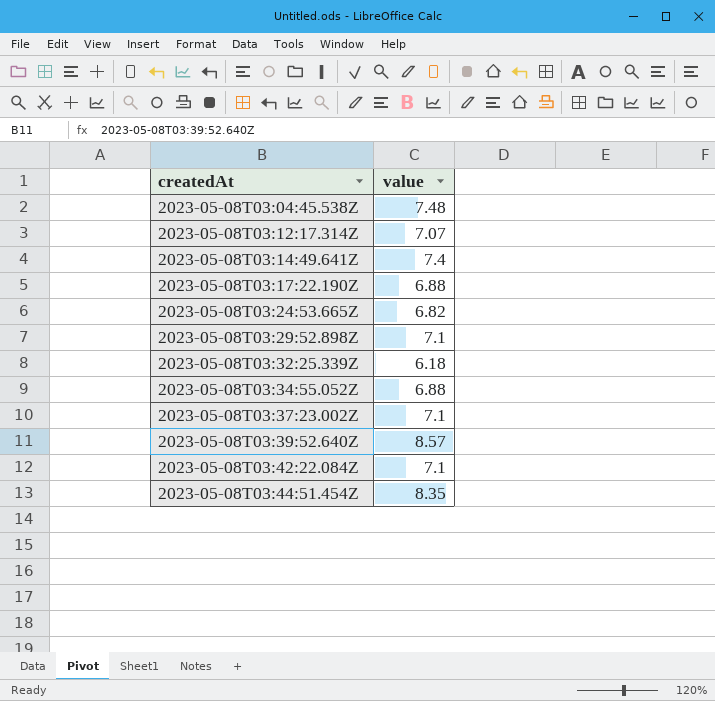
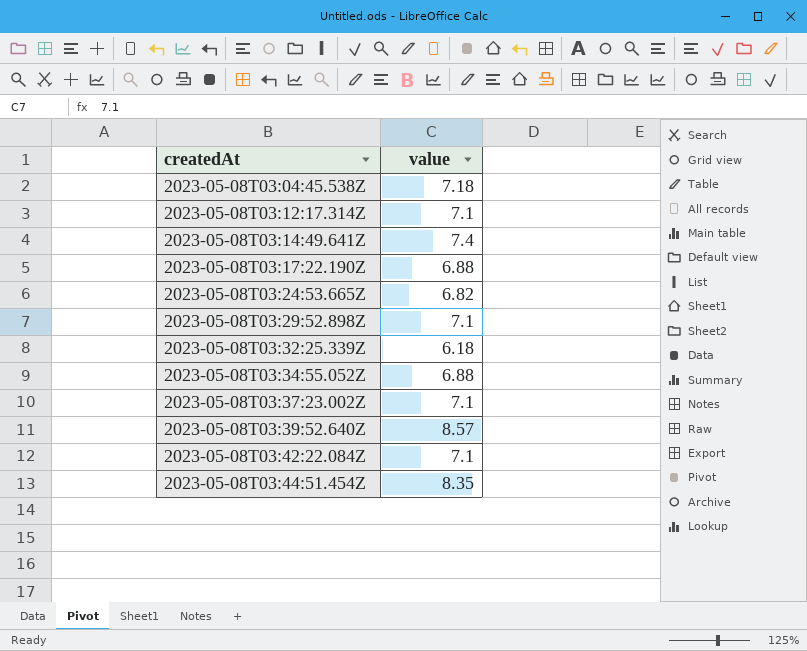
2023-05-08T03:04:45.538Z | value: 7.48 -> 7.18
2023-05-08T03:12:17.314Z | value: 7.07 -> 7.1

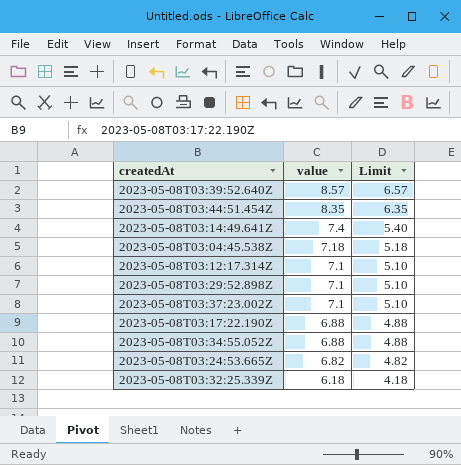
row order: createdAt ascending -> value descending
column Limit | formula: none -> [value] - 2
row 2023-05-08T03:42:22.084Z: 7.1 -> none

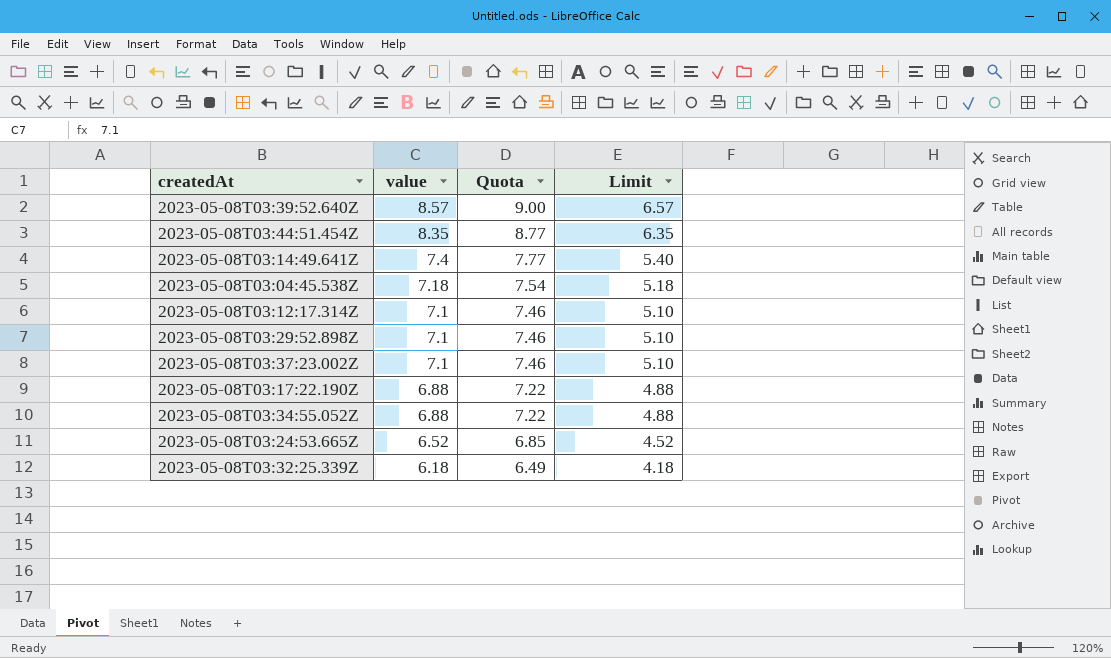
column Quota | formula: none -> [value] * 1.05
2023-05-08T03:24:53.665Z | value: 6.82 -> 6.52
2023-05-08T03:24:53.665Z | Limit: 4.82 -> 4.52

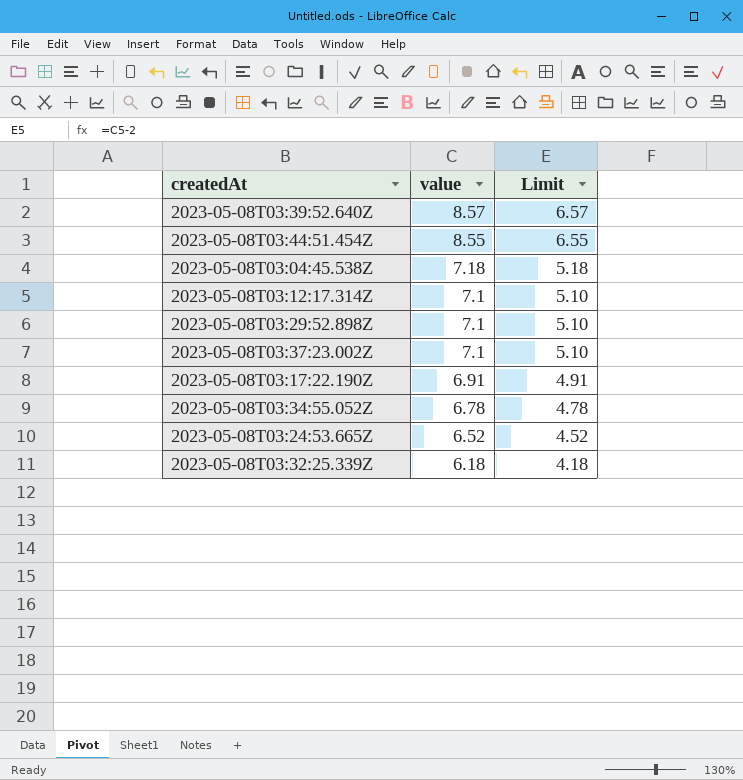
column Quota | formula: [value] * 1.05 -> none
row 2023-05-08T03:14:49.641Z: 7.4 | 7.77 | 5.40 -> none
2023-05-08T03:44:51.454Z | value: 8.35 -> 8.55
2023-05-08T03:44:51.454Z | Limit: 6.35 -> 6.55
2023-05-08T03:17:22.190Z | value: 6.88 -> 6.91
2023-05-08T03:17:22.190Z | Limit: 4.88 -> 4.91
2023-05-08T03:34:55.052Z | value: 6.88 -> 6.78
2023-05-08T03:34:55.052Z | Limit: 4.88 -> 4.78

